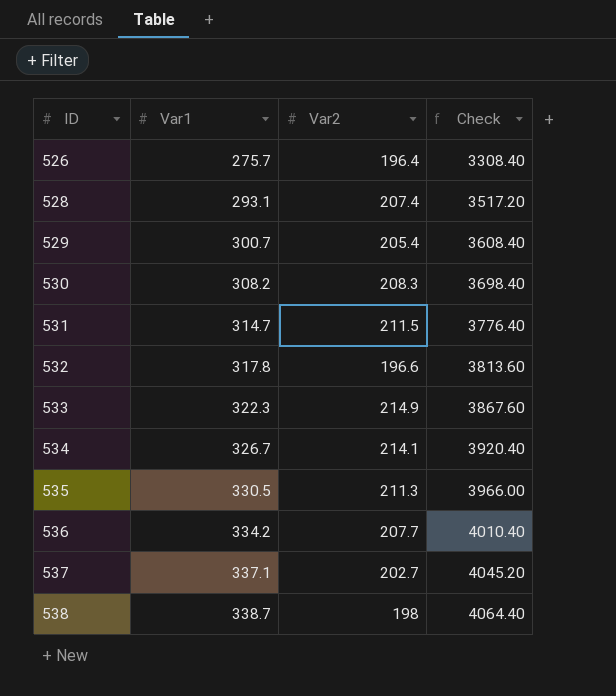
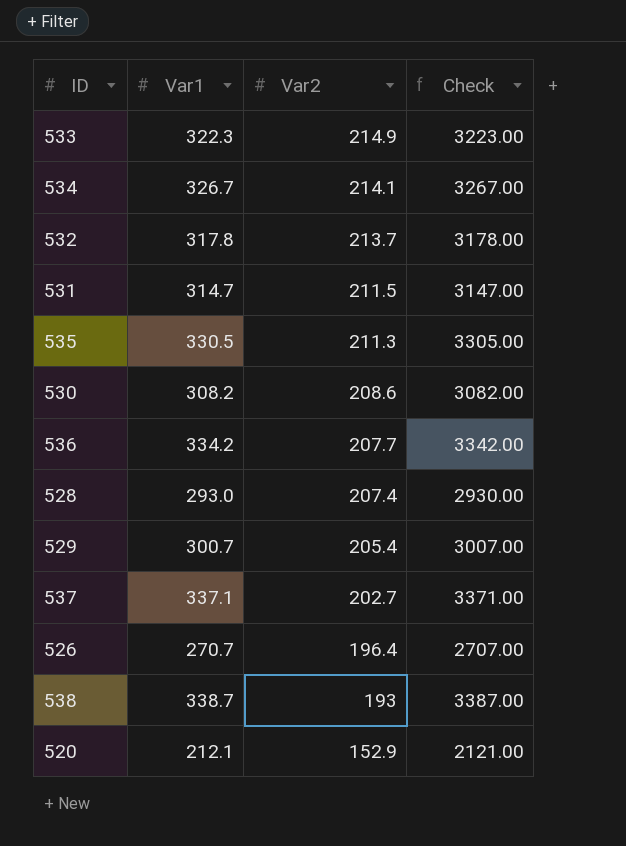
row order: ID ascending -> Var2 descending
column Check | formula: [Var1] * 12 -> [Var1] * 10
532 | Var2: 196.6 -> 213.7
530 | Var2: 208.3 -> 208.6
528 | Var1: 293.1 -> 293.0
526 | Var1: 275.7 -> 270.7
538 | Var2: 198 -> 193
row 520: none -> 212.1 | 152.9 | 2121.00

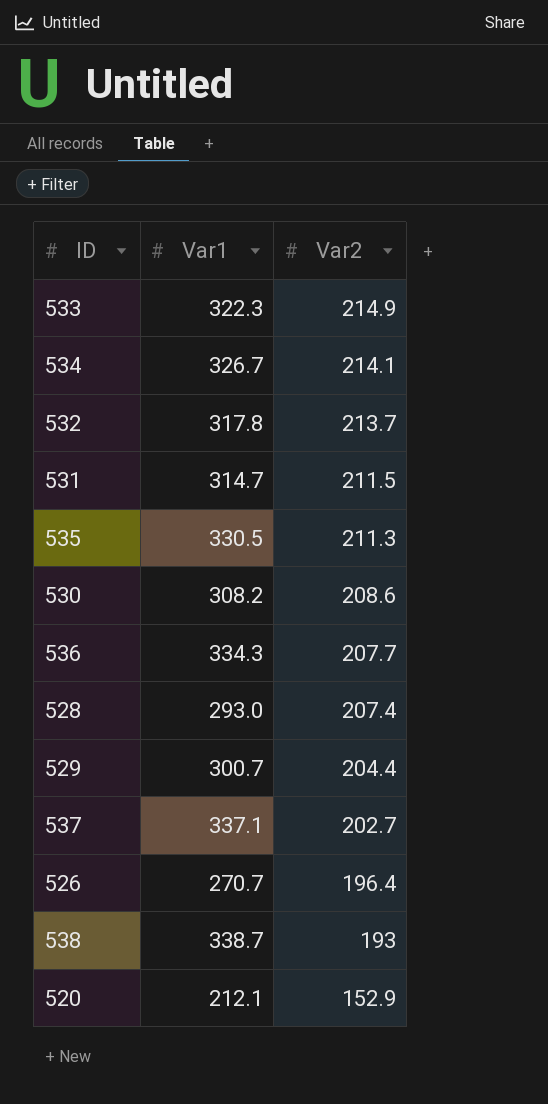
column Check | formula: [Var1] * 10 -> none
536 | Var1: 334.2 -> 334.3
529 | Var2: 205.4 -> 204.4

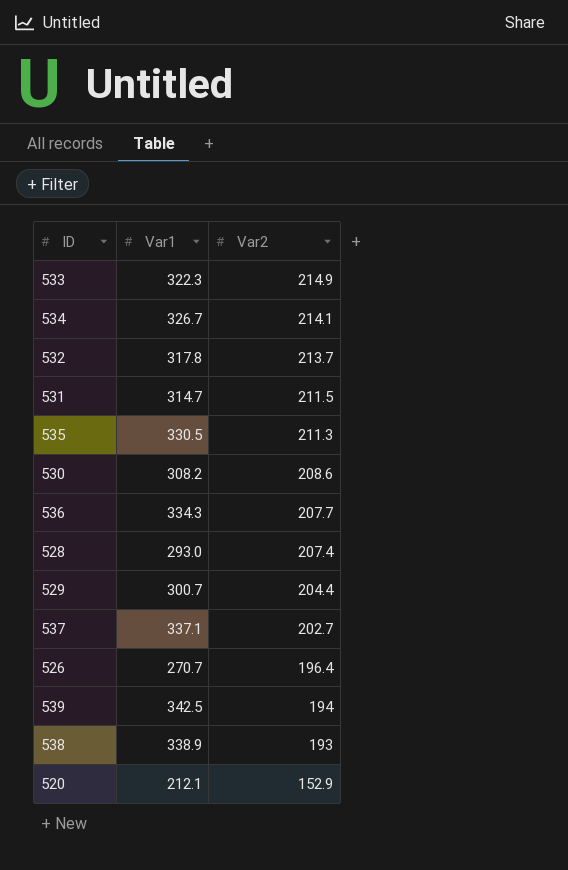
row 539: none -> 342.5 | 194
538 | Var1: 338.7 -> 338.9

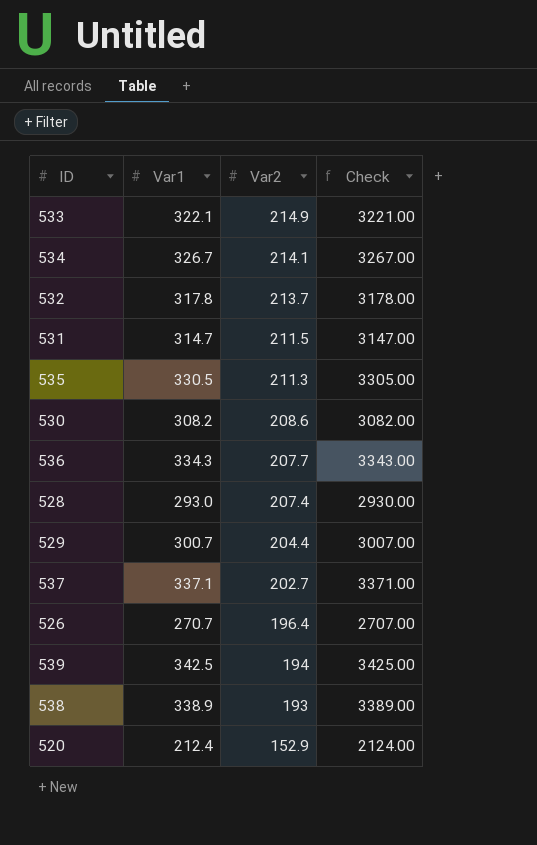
column Check | formula: none -> [Var1] * 10
533 | Var1: 322.3 -> 322.1
520 | Var1: 212.1 -> 212.4

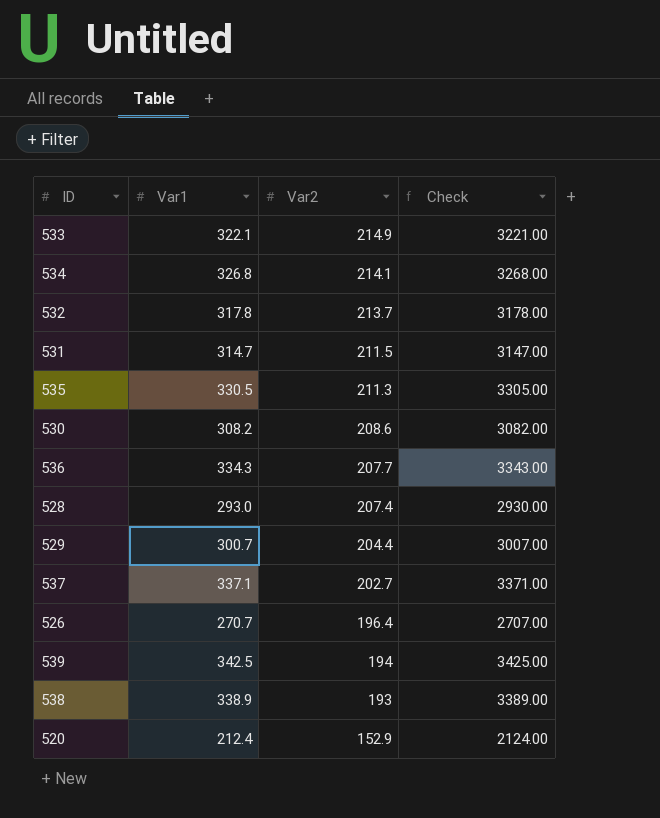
534 | Var1: 326.7 -> 326.8
534 | Check: 3267.00 -> 3268.00

